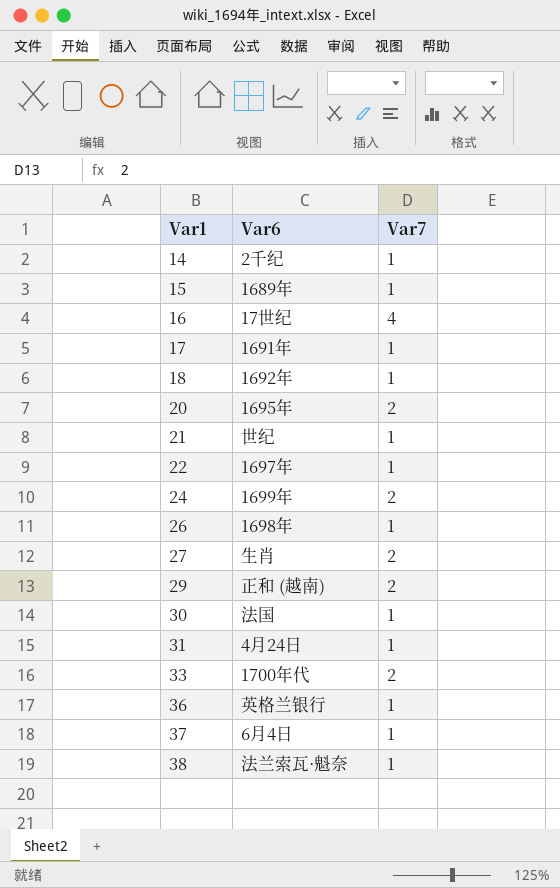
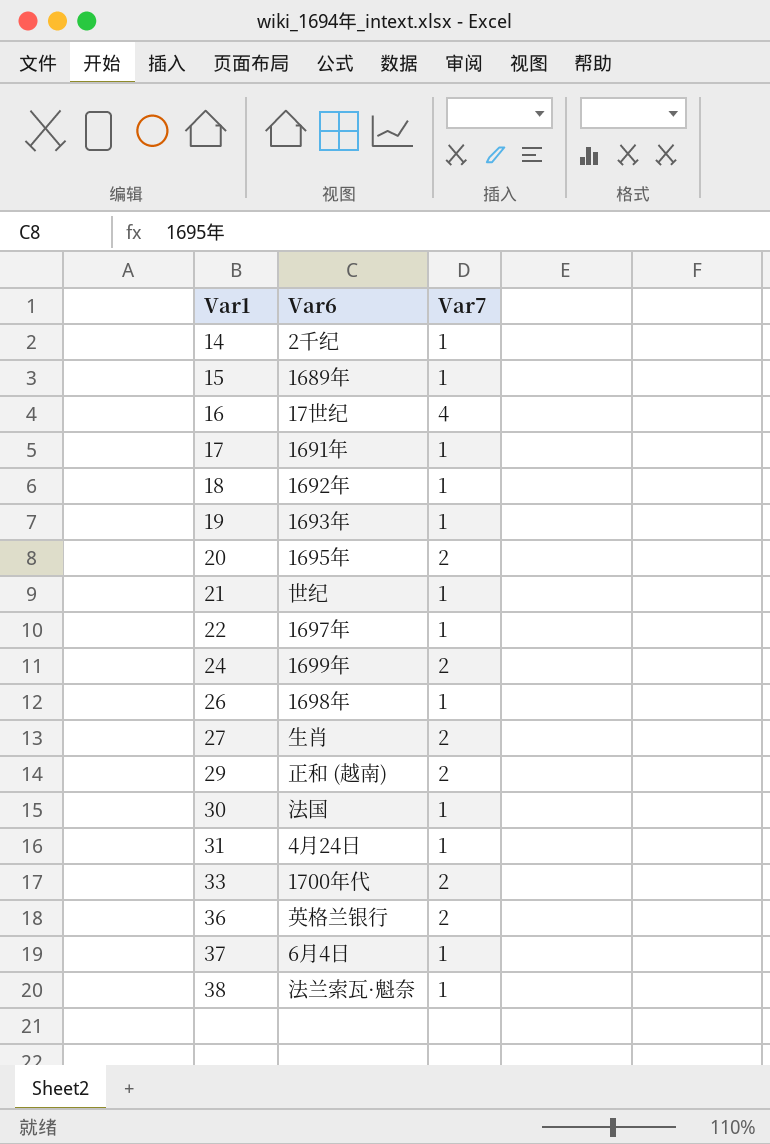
row 19: none -> 1693年 | 1
36 | Var7: 1 -> 2

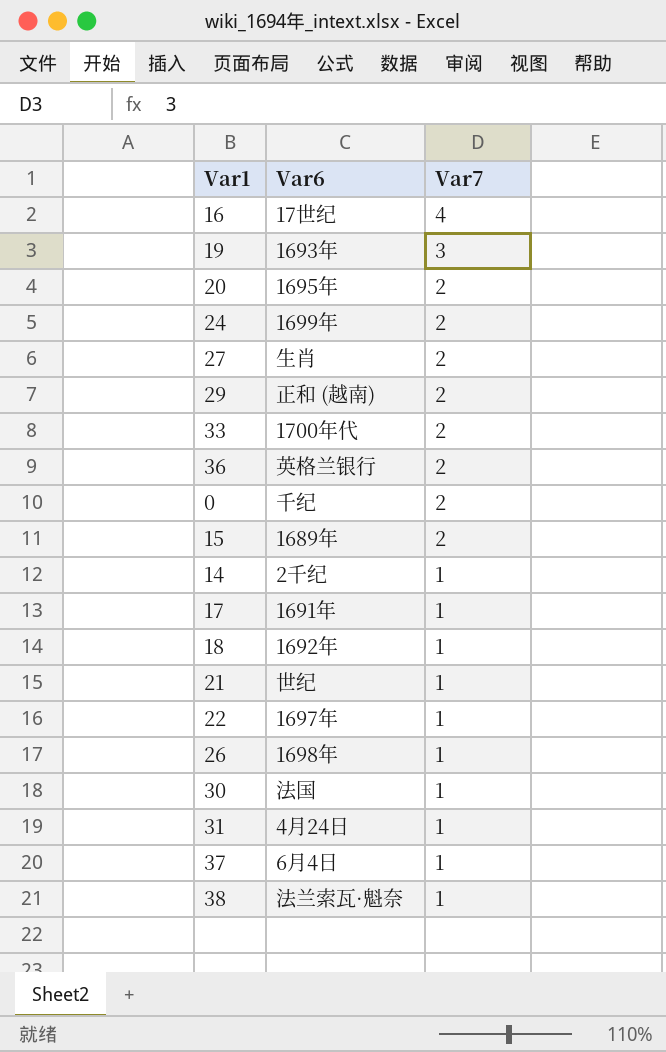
row order: Var1 ascending -> Var7 descending
19 | Var7: 1 -> 3
row 0: none -> 千纪 | 2
15 | Var7: 1 -> 2

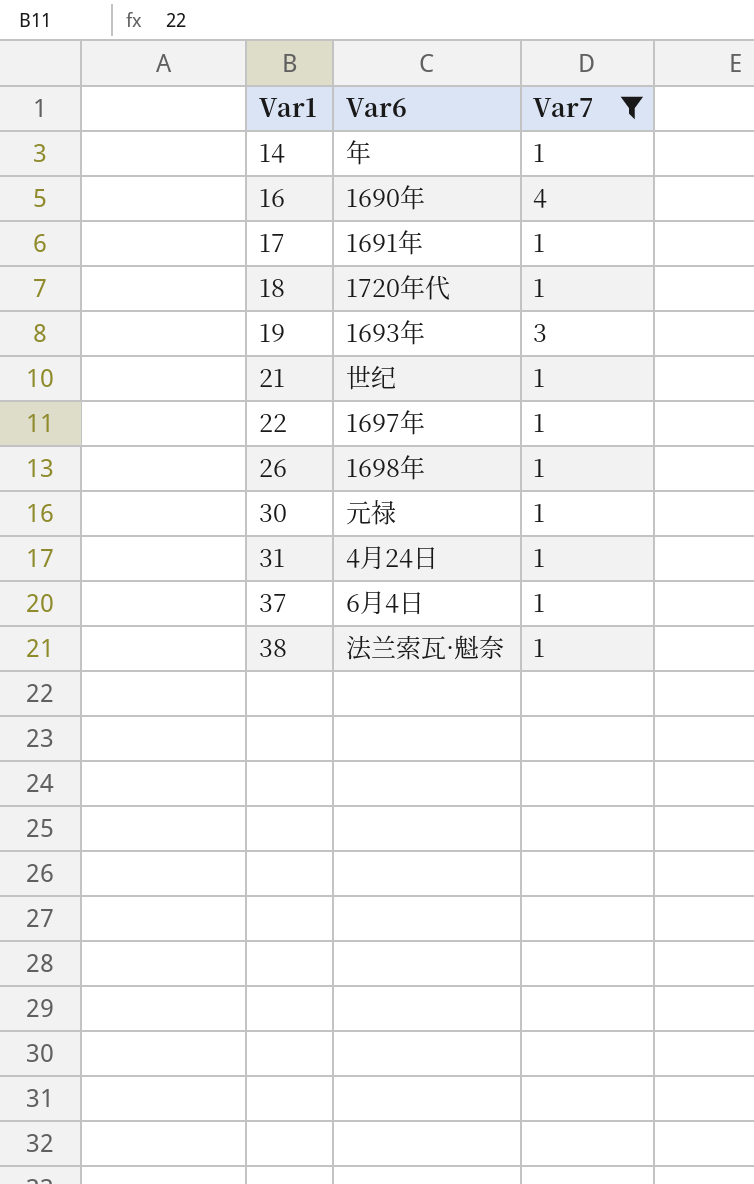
filter: none -> Var7 != 2
row order: Var7 descending -> Var1 ascending
14 | Var6: 2千纪 -> 年
16 | Var6: 17世纪 -> 1690年
18 | Var6: 1692年 -> 1720年代
30 | Var6: 法国 -> 元禄

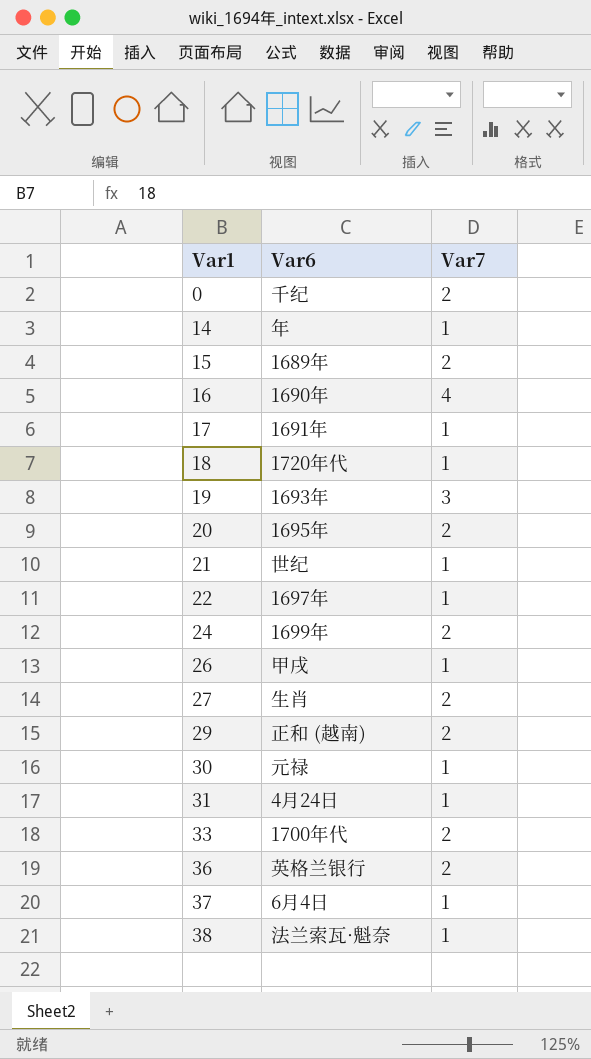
filter: Var7 != 2 -> none
26 | Var6: 1698年 -> 甲戌

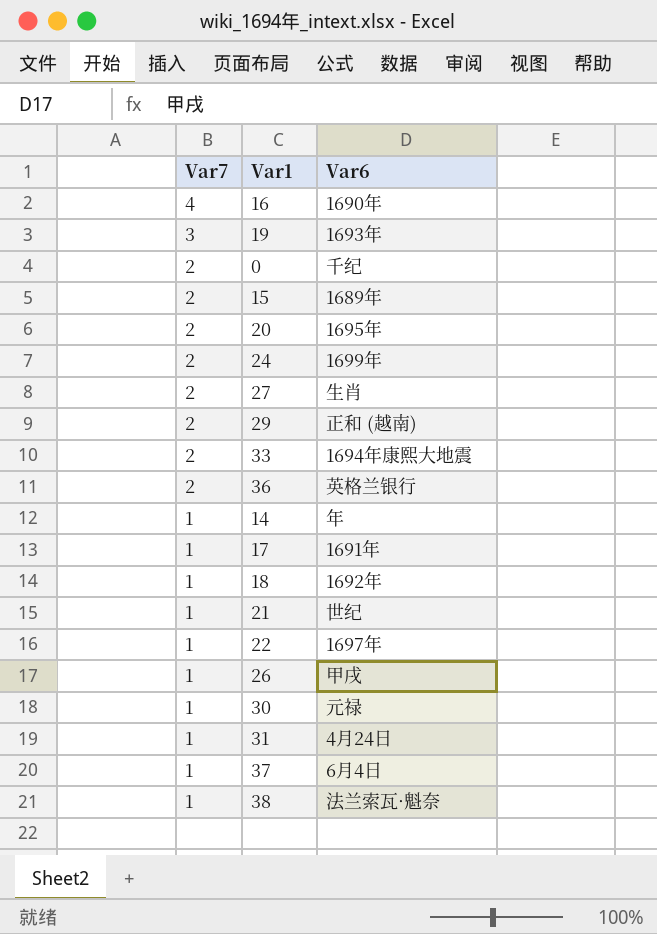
row order: Var1 ascending -> Var7 descending
column Var7 | position: 3 -> 1
33 | Var6: 1700年代 -> 1694年康熙大地震
18 | Var6: 1720年代 -> 1692年

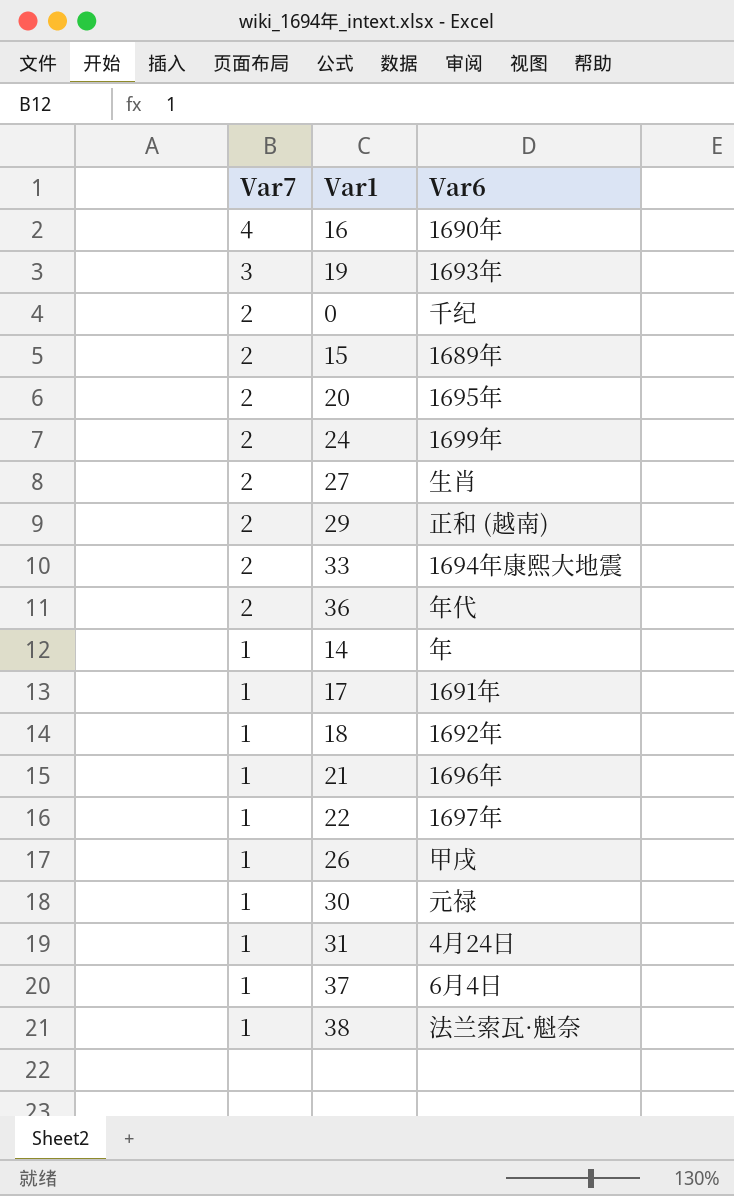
36 | Var6: 英格兰银行 -> 年代
21 | Var6: 世纪 -> 1696年

